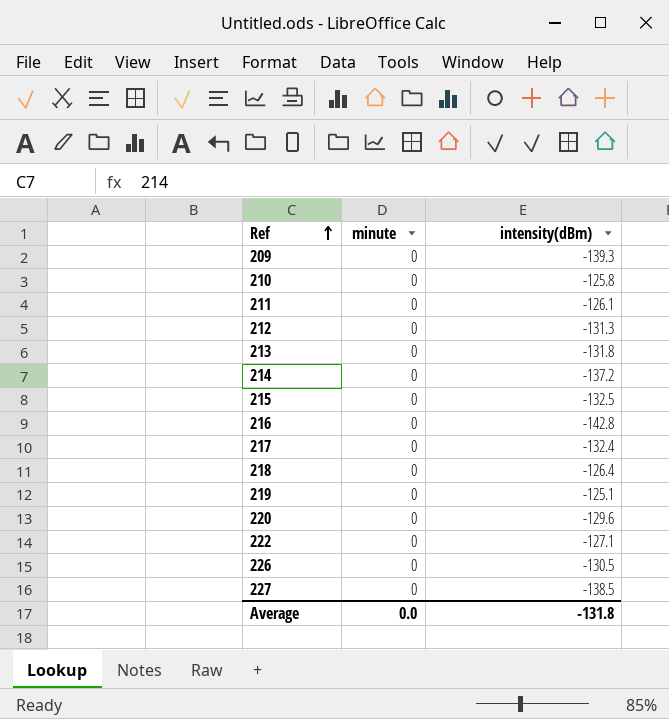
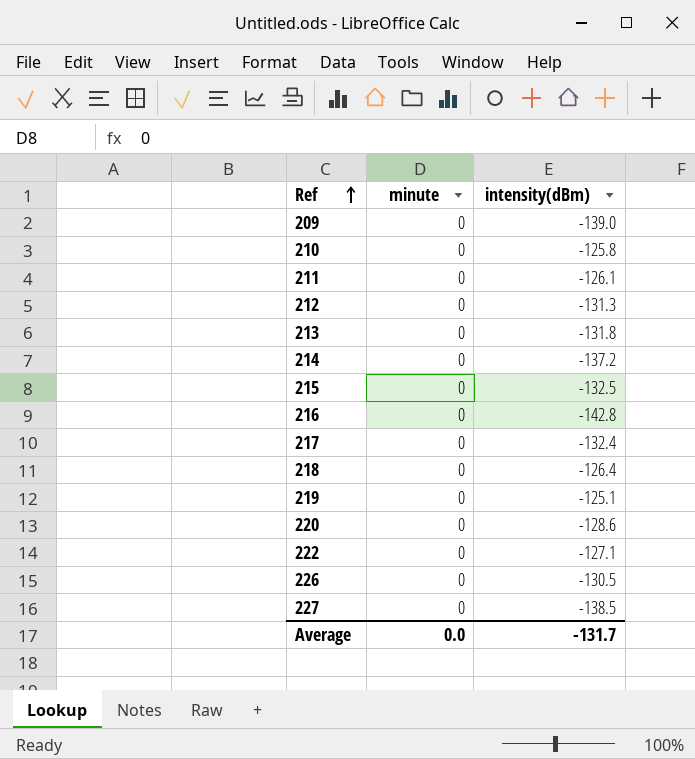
209 | intensity(dBm): -139.3 -> -139.0
220 | intensity(dBm): -129.6 -> -128.6
Average | intensity(dBm): -131.8 -> -131.7

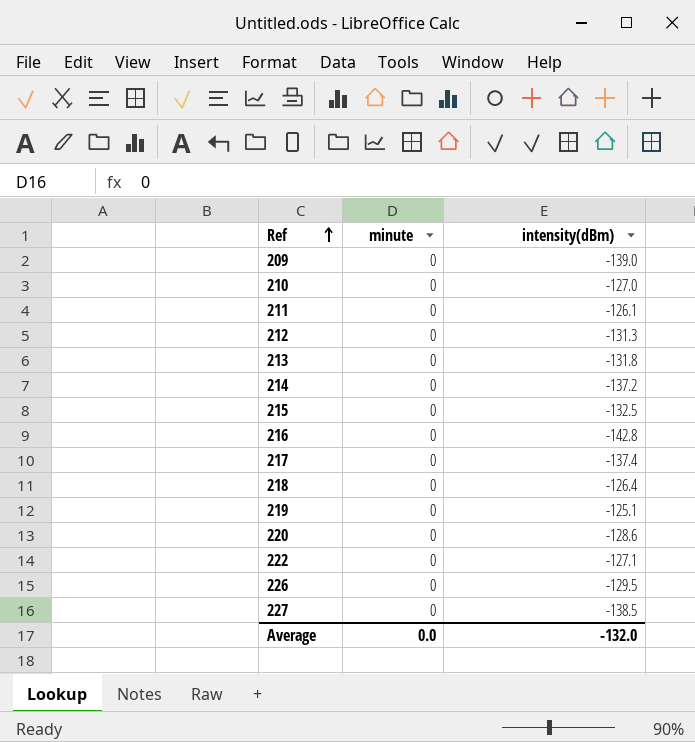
210 | intensity(dBm): -125.8 -> -127.0
217 | intensity(dBm): -132.4 -> -137.4
226 | intensity(dBm): -130.5 -> -129.5
Average | intensity(dBm): -131.7 -> -132.0

